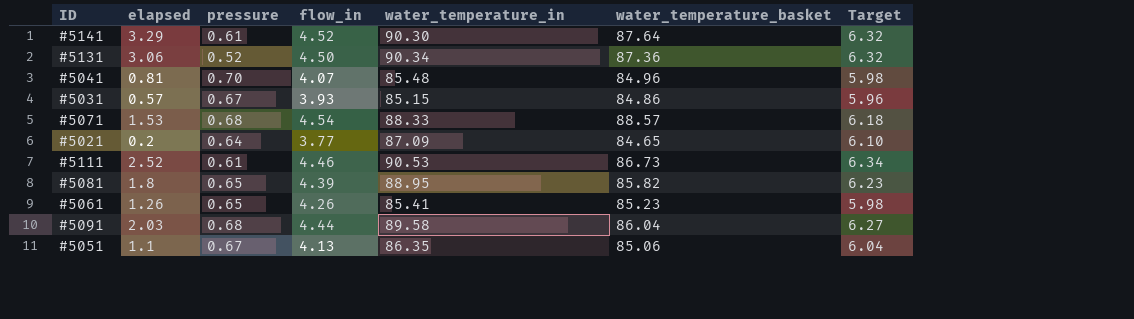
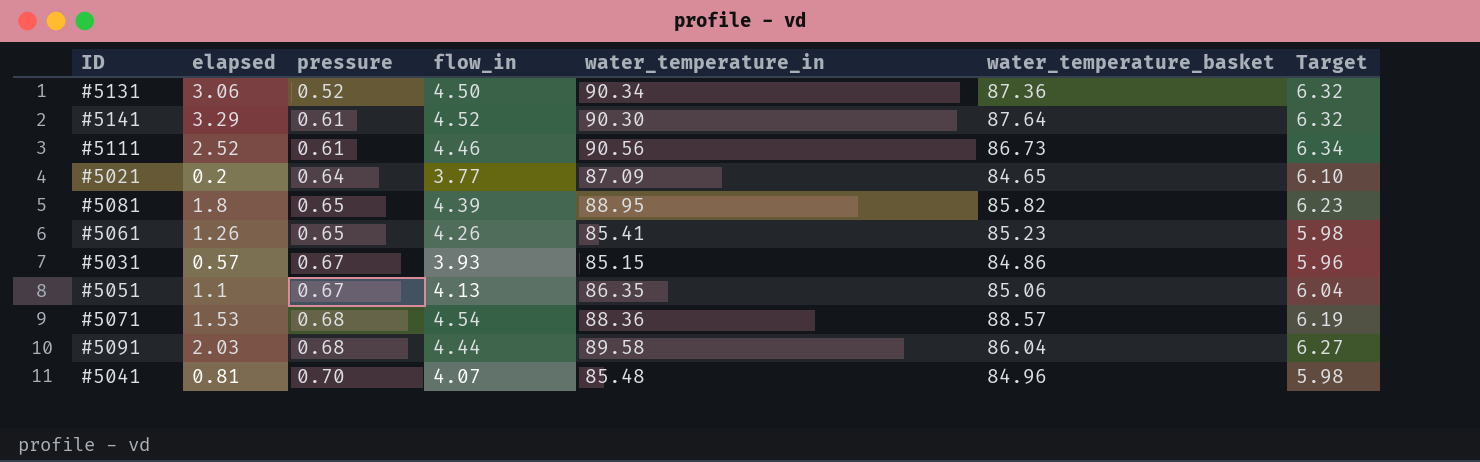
row order: none -> pressure ascending
#5111 | water_temperature_in: 90.53 -> 90.56
#5071 | water_temperature_in: 88.33 -> 88.36
#5071 | Target: 6.18 -> 6.19

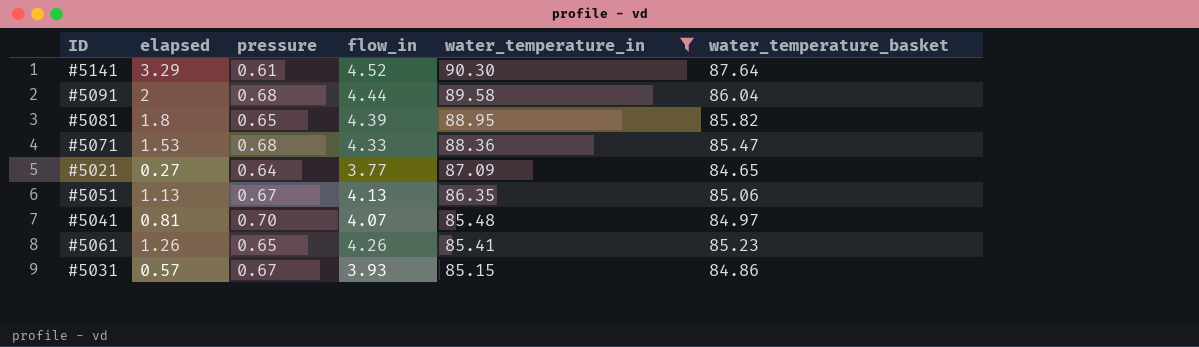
filter: none -> water_temperature_in <= 90.30
row order: pressure ascending -> water_temperature_in descending
column Target | formula: [water_temperature_in] * 0.07 -> none
#5091 | elapsed: 2.03 -> 2
#5071 | flow_in: 4.54 -> 4.33
#5071 | water_temperature_basket: 88.57 -> 85.47
#5021 | elapsed: 0.2 -> 0.27
#5051 | elapsed: 1.1 -> 1.13
#5041 | water_temperature_basket: 84.96 -> 84.97

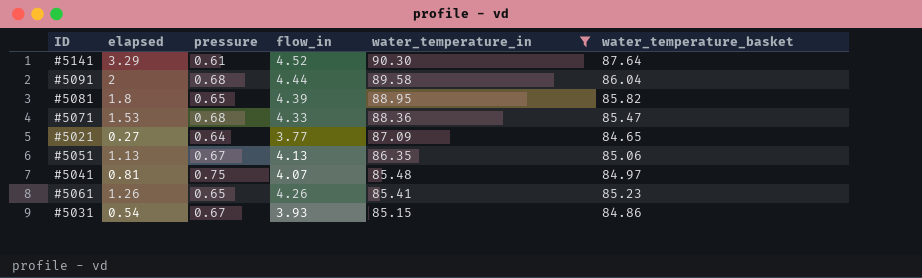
#5041 | pressure: 0.70 -> 0.75
#5031 | elapsed: 0.57 -> 0.54

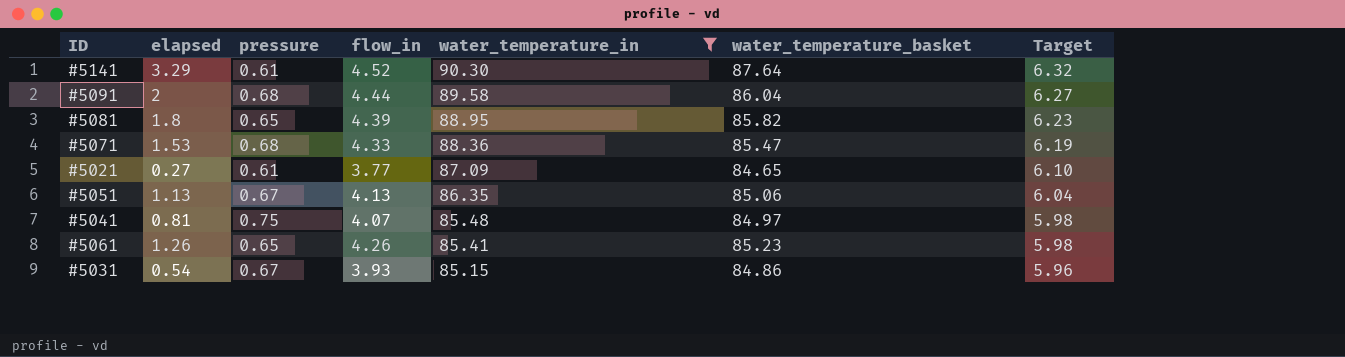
column Target | formula: none -> [water_temperature_in] * 0.07
#5021 | pressure: 0.64 -> 0.61

